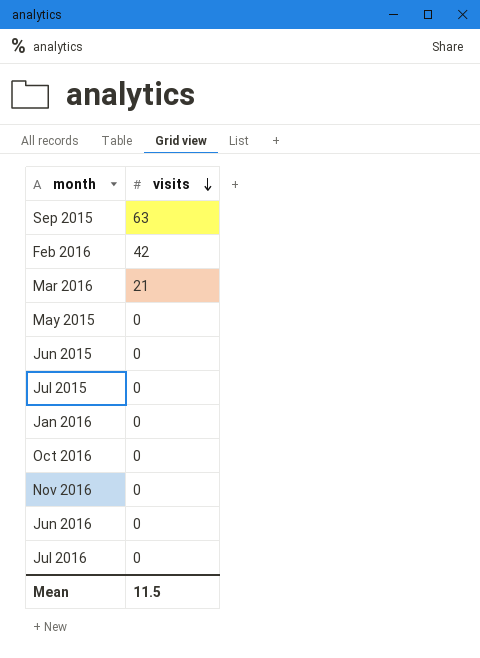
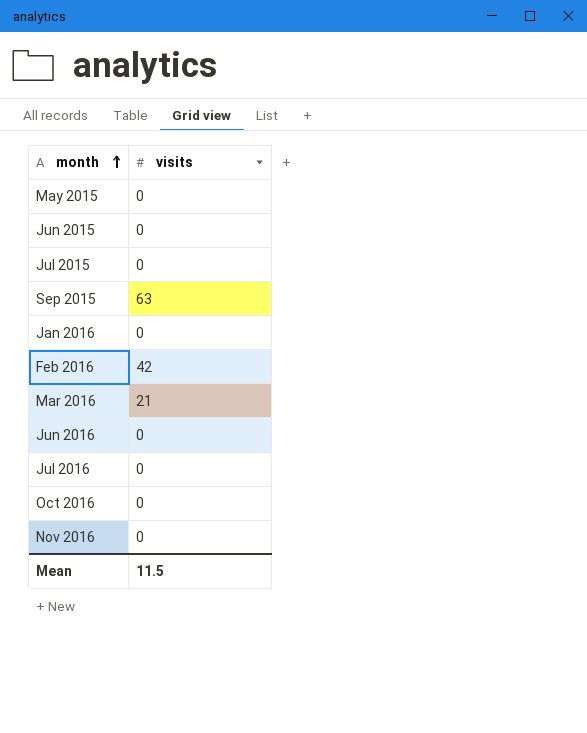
row order: visits descending -> month ascending

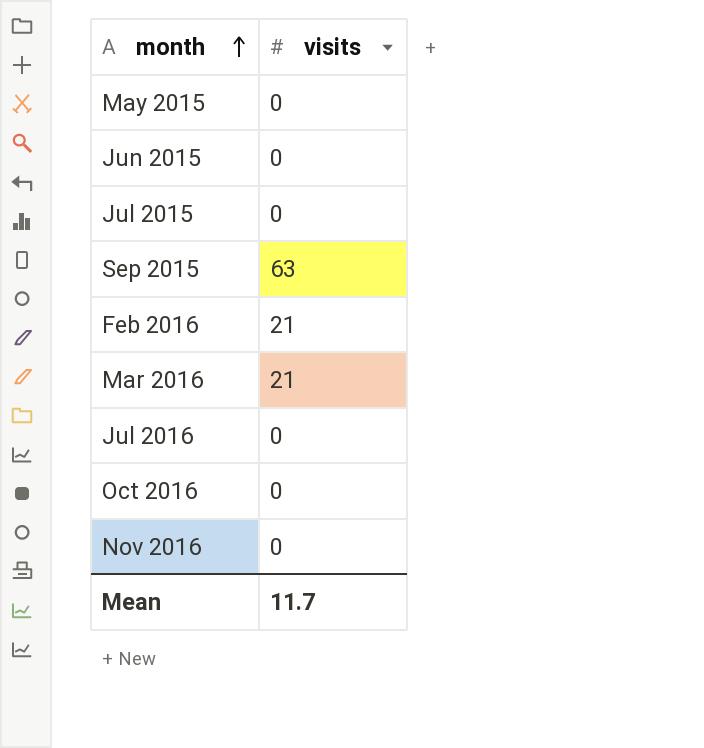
row Jan 2016: 0 -> none
row Jun 2016: 0 -> none
Feb 2016 | visits: 42 -> 21
Mean | visits: 11.5 -> 11.7

